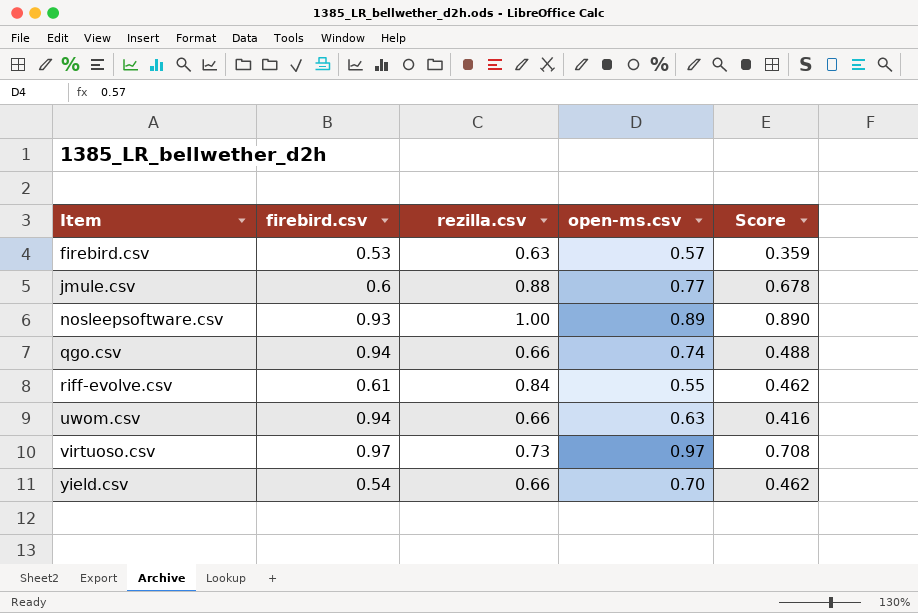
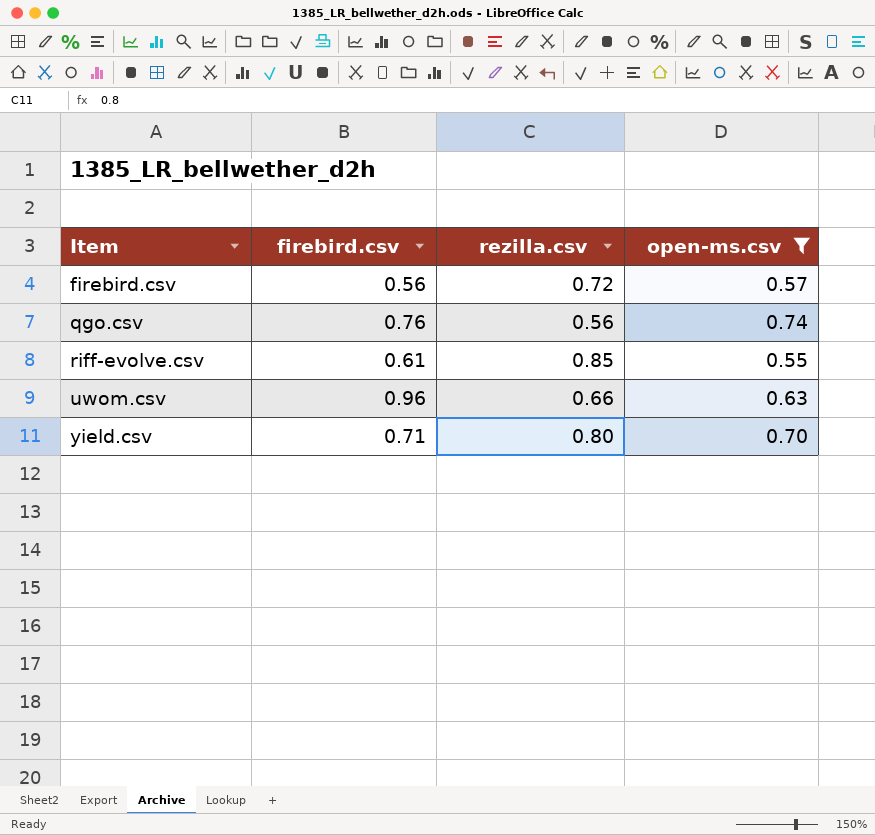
filter: none -> open-ms.csv <= 0.74
column Score | formula: [rezilla.csv] * [open-ms.csv] -> none
firebird.csv | firebird.csv: 0.53 -> 0.56
firebird.csv | rezilla.csv: 0.63 -> 0.72
qgo.csv | firebird.csv: 0.94 -> 0.76
qgo.csv | rezilla.csv: 0.66 -> 0.56
riff-evolve.csv | rezilla.csv: 0.84 -> 0.85
uwom.csv | firebird.csv: 0.94 -> 0.96
yield.csv | firebird.csv: 0.54 -> 0.71
yield.csv | rezilla.csv: 0.66 -> 0.80

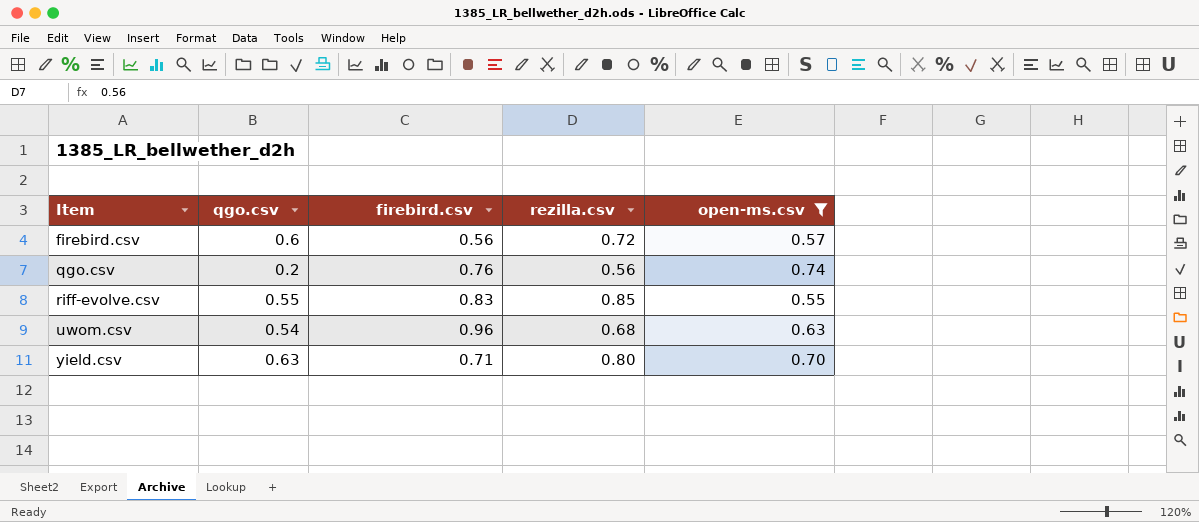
column qgo.csv | position: none -> 2
riff-evolve.csv | firebird.csv: 0.61 -> 0.83
uwom.csv | rezilla.csv: 0.66 -> 0.68

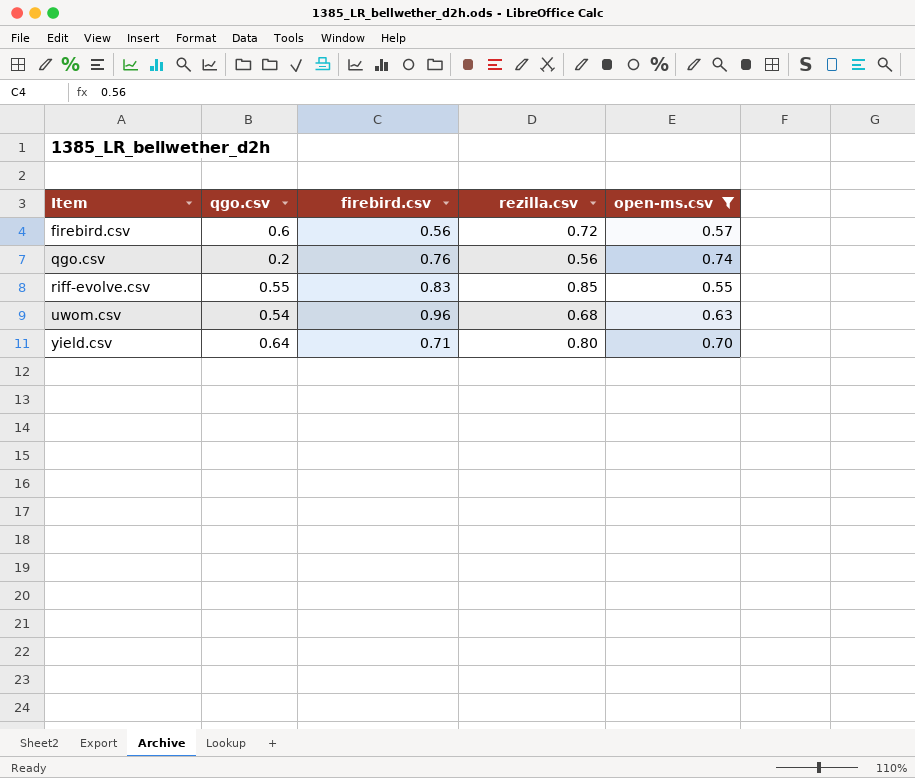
yield.csv | qgo.csv: 0.63 -> 0.64

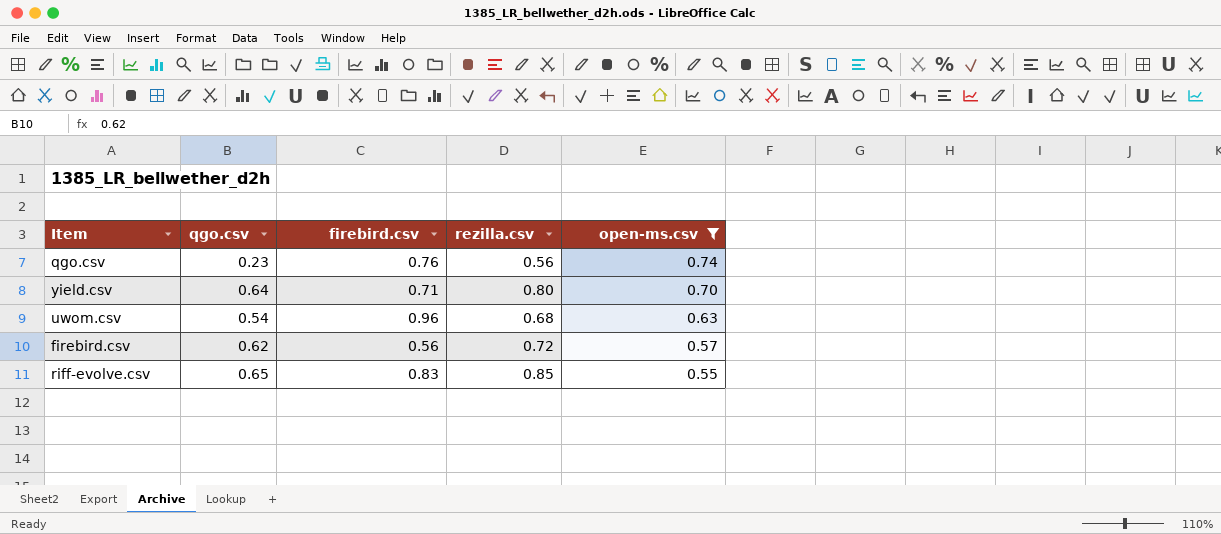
row order: Item ascending -> open-ms.csv descending
qgo.csv | qgo.csv: 0.2 -> 0.23
firebird.csv | qgo.csv: 0.6 -> 0.62
riff-evolve.csv | qgo.csv: 0.55 -> 0.65

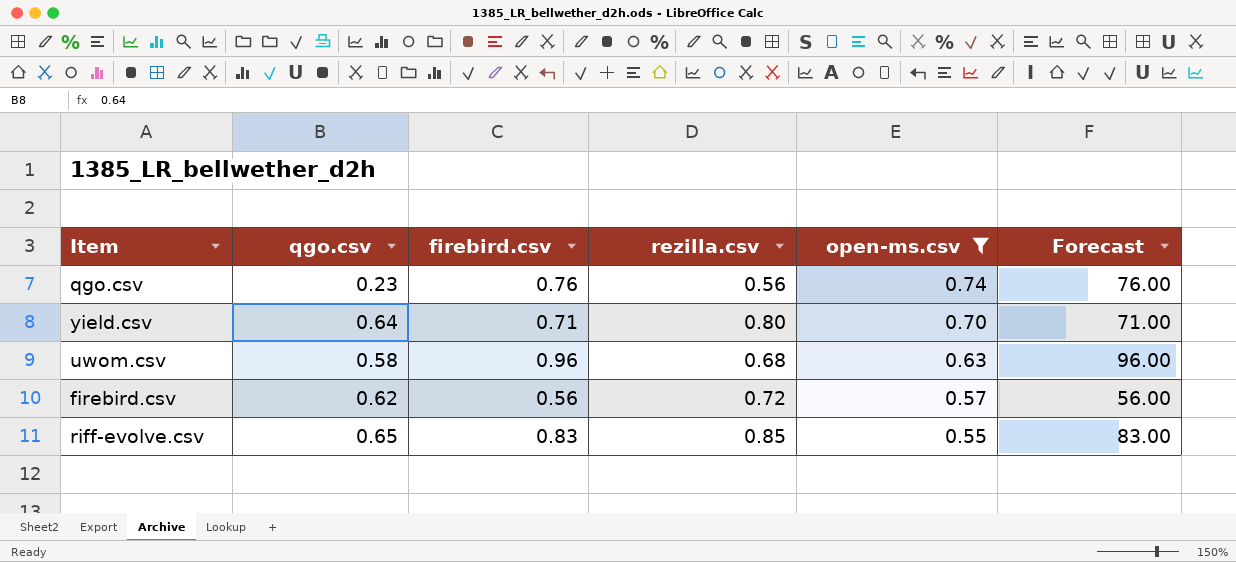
column Forecast | formula: none -> [firebird.csv] * 100
uwom.csv | qgo.csv: 0.54 -> 0.58

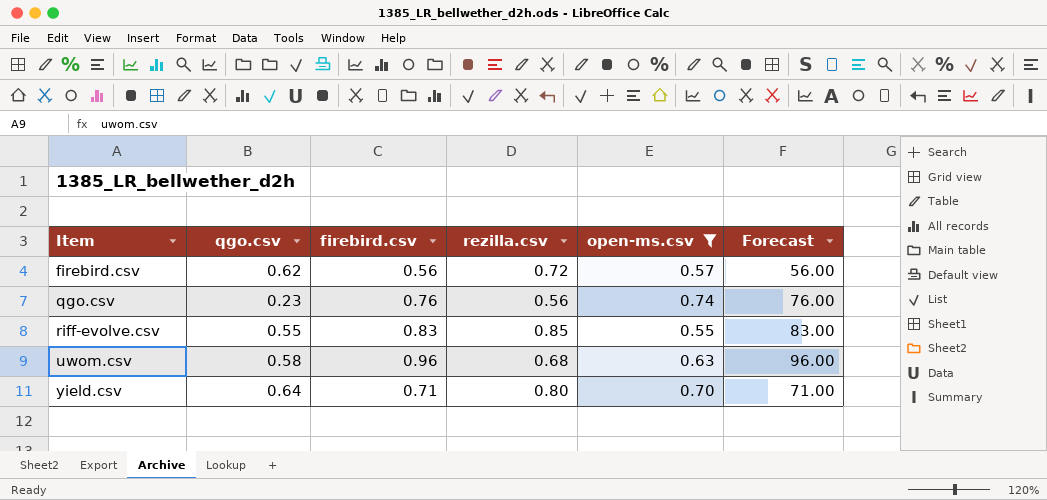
row order: open-ms.csv descending -> Item ascending
riff-evolve.csv | qgo.csv: 0.65 -> 0.55

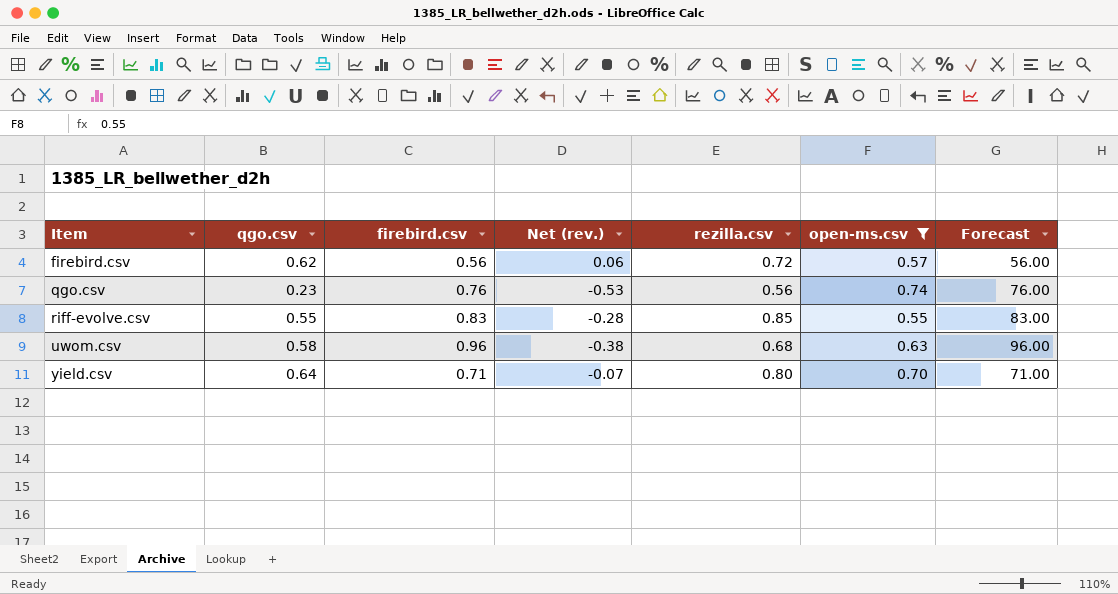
column Net (rev.) | formula: none -> [qgo.csv] - [firebird.csv]

